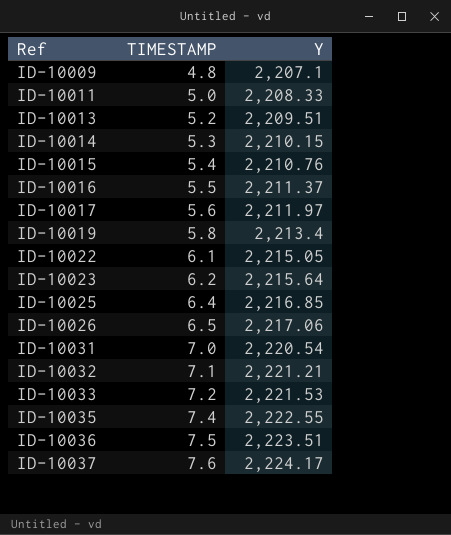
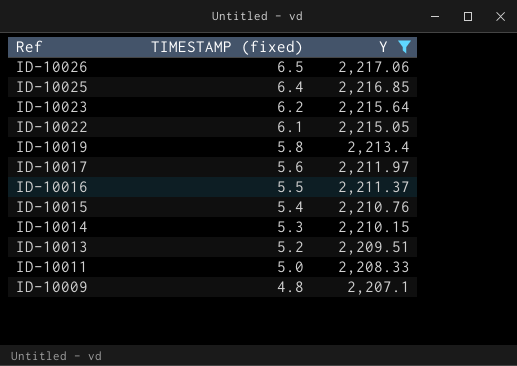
filter: none -> Y <= 2,217.06
row order: Ref ascending -> Ref descending
column name: TIMESTAMP -> TIMESTAMP (fixed)

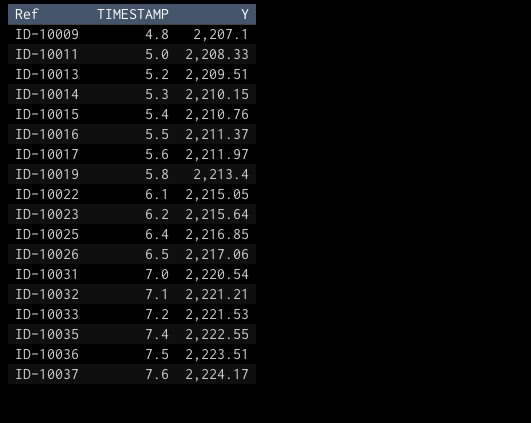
filter: Y <= 2,217.06 -> none
row order: Ref descending -> Ref ascending
column name: TIMESTAMP (fixed) -> TIMESTAMP

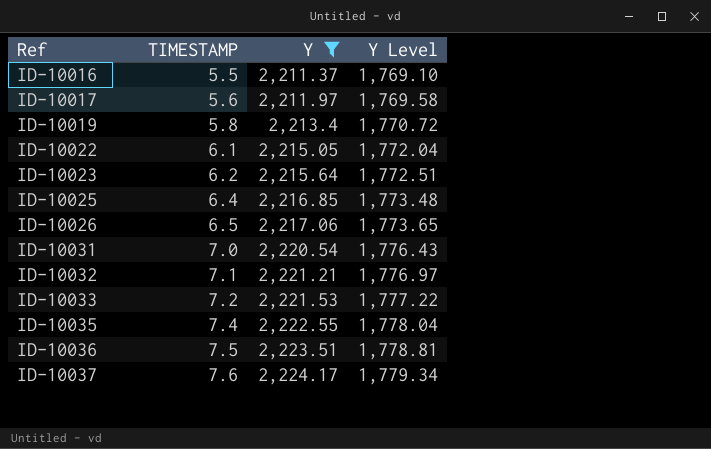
filter: none -> Y >= 2,211.37
column Y Level | formula: none -> [Y] * 0.8

